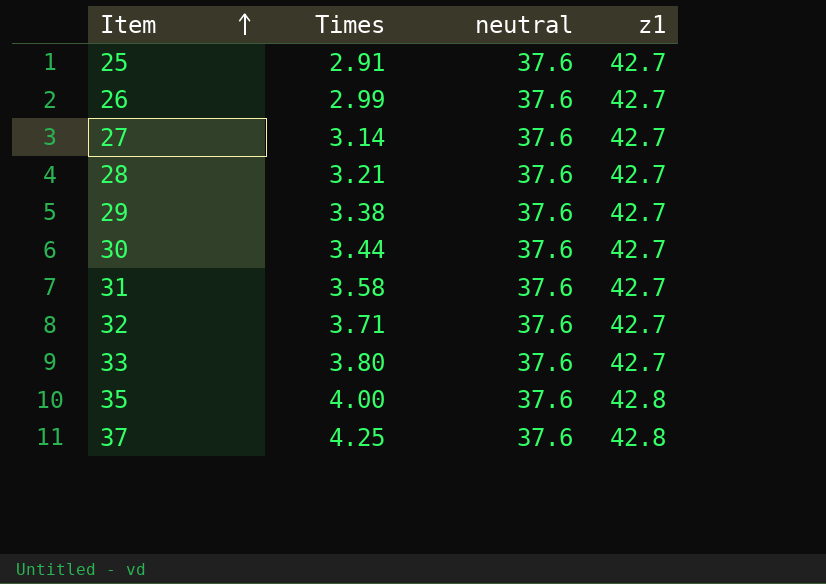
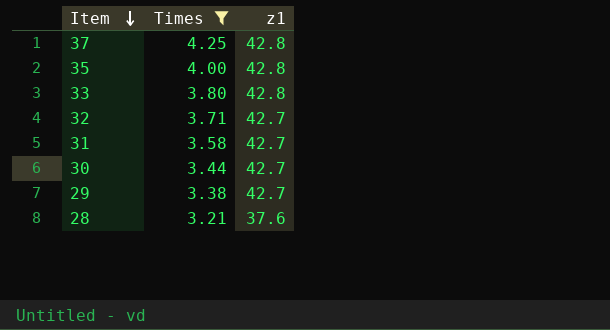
filter: none -> Times >= 3.21
row order: Item ascending -> Item descending
column neutral | position: 3 -> none
33 | z1: 42.7 -> 42.8
28 | z1: 42.7 -> 37.6

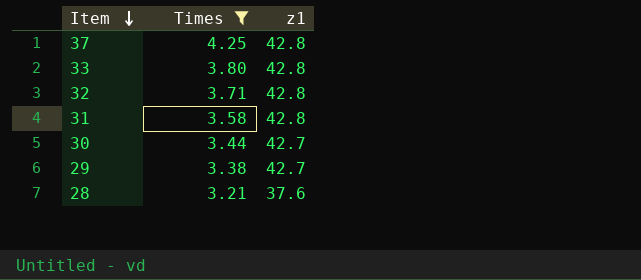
row 35: 4.00 | 42.8 -> none
32 | z1: 42.7 -> 42.8
31 | z1: 42.7 -> 42.8

